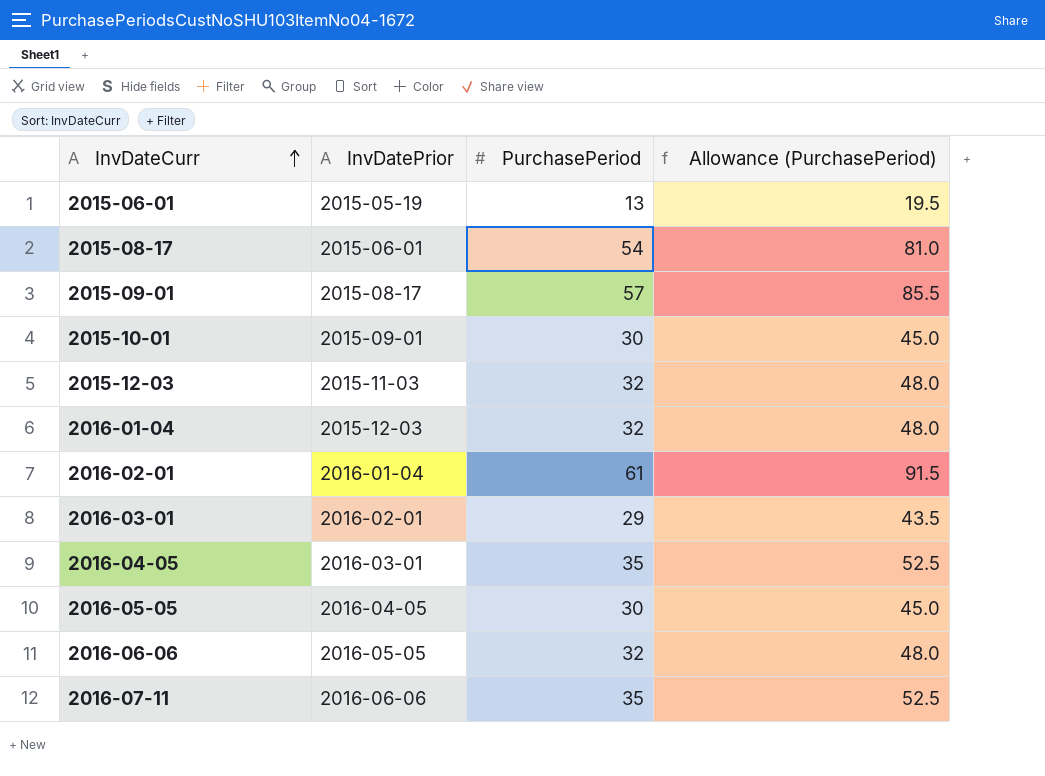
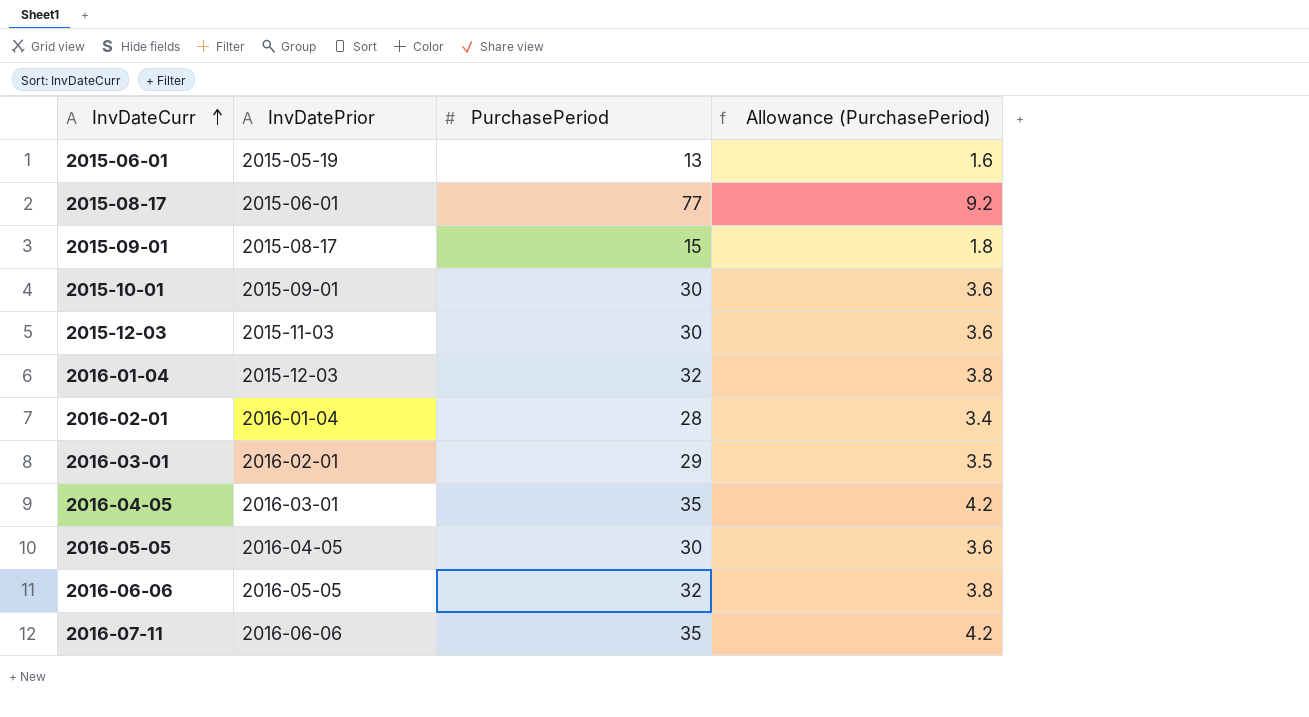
column Allowance (PurchasePeriod) | formula: [PurchasePeriod] * 1.5 -> [PurchasePeriod] * 0.12
2015-08-17 | PurchasePeriod: 54 -> 77
2015-09-01 | PurchasePeriod: 57 -> 15
2015-12-03 | PurchasePeriod: 32 -> 30
2016-02-01 | PurchasePeriod: 61 -> 28

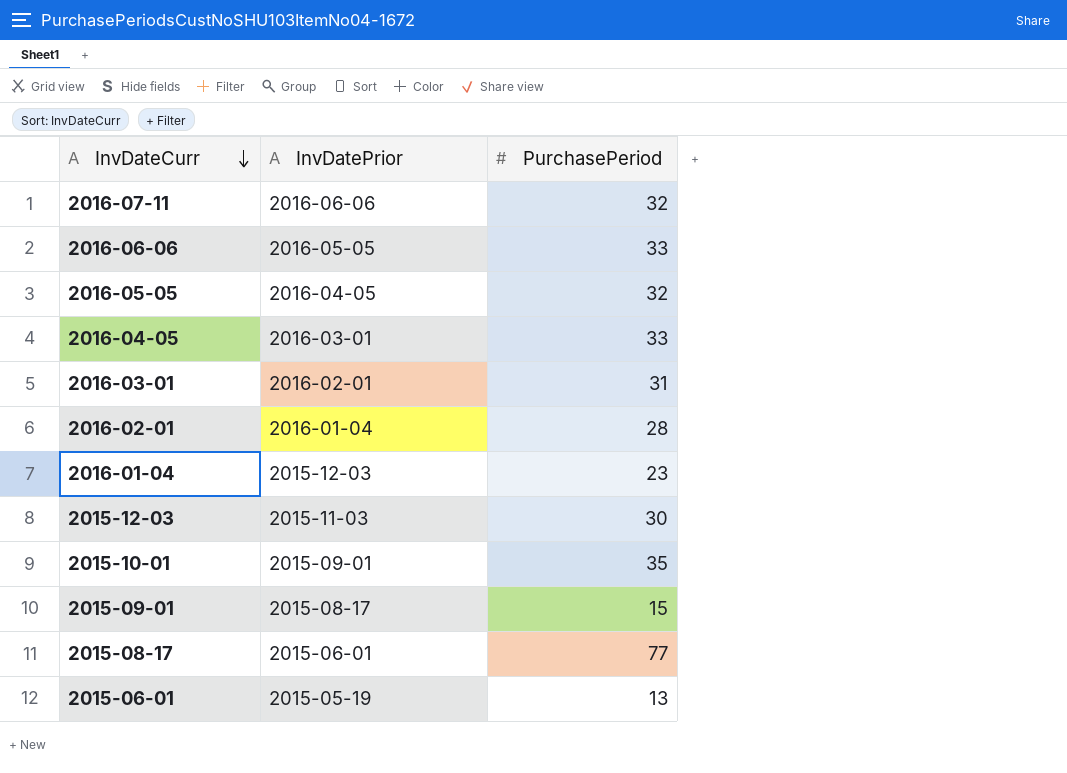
row order: InvDateCurr ascending -> InvDateCurr descending
column Allowance (PurchasePeriod) | formula: [PurchasePeriod] * 0.12 -> none
2016-07-11 | PurchasePeriod: 35 -> 32
2016-06-06 | PurchasePeriod: 32 -> 33
2016-05-05 | PurchasePeriod: 30 -> 32
2016-04-05 | PurchasePeriod: 35 -> 33
2016-03-01 | PurchasePeriod: 29 -> 31
2016-01-04 | PurchasePeriod: 32 -> 23
2015-10-01 | PurchasePeriod: 30 -> 35

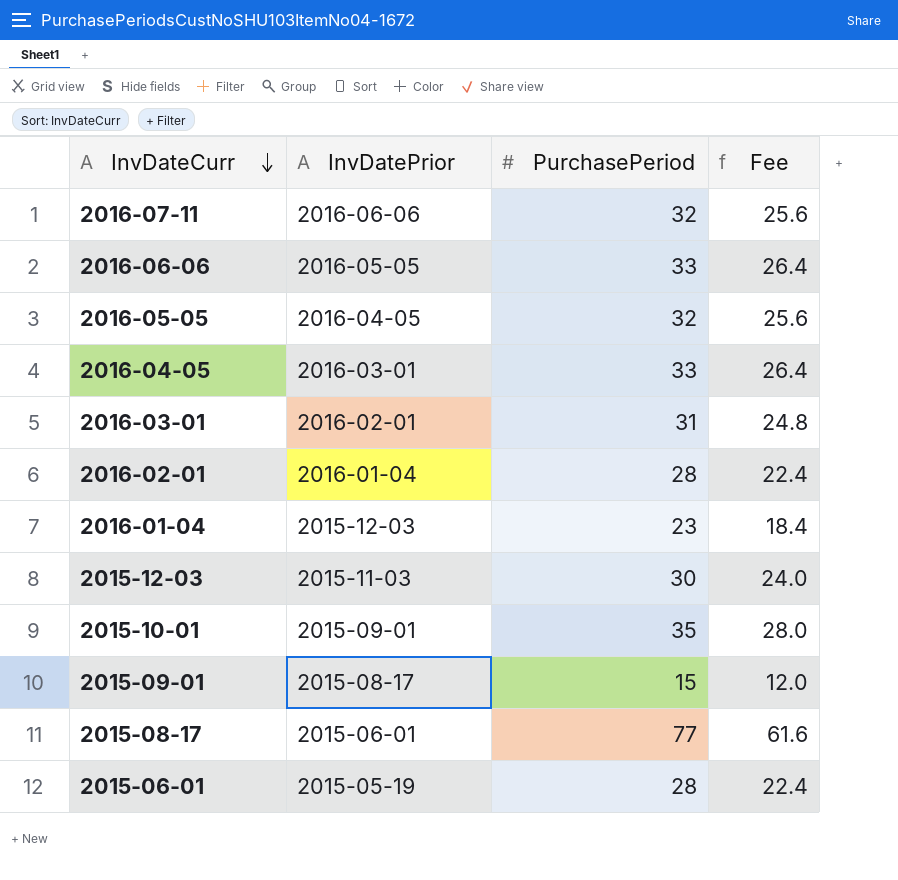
column Fee | formula: none -> [PurchasePeriod] * 0.8
2015-06-01 | PurchasePeriod: 13 -> 28

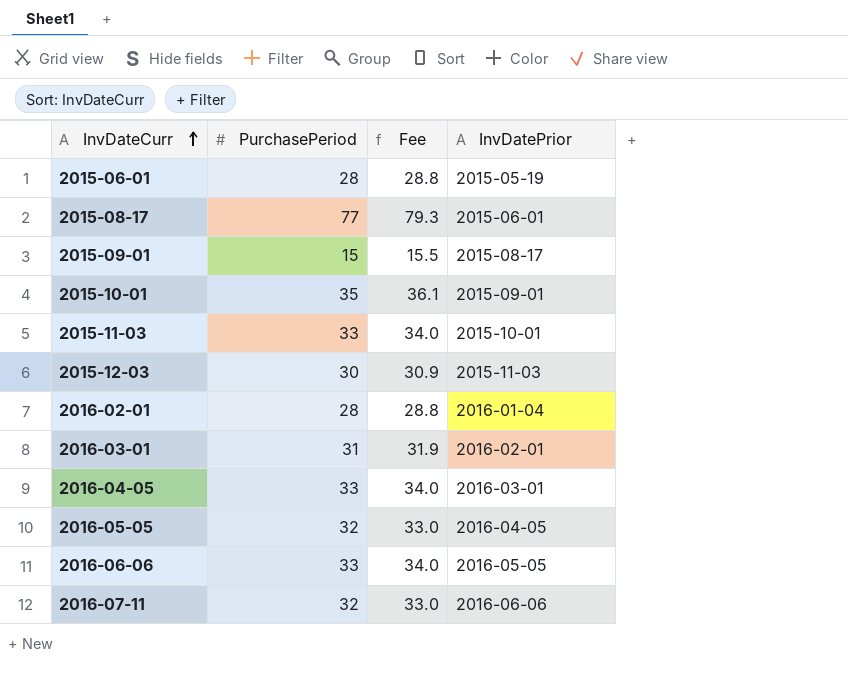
row order: InvDateCurr descending -> InvDateCurr ascending
column Fee | formula: [PurchasePeriod] * 0.8 -> [PurchasePeriod] * 1.03
column InvDatePrior | position: 2 -> 4
row 2016-01-04: 2015-12-03 | 23 | 18.4 -> none
row 2015-11-03: none -> 33 | 34.0 | 2015-10-01

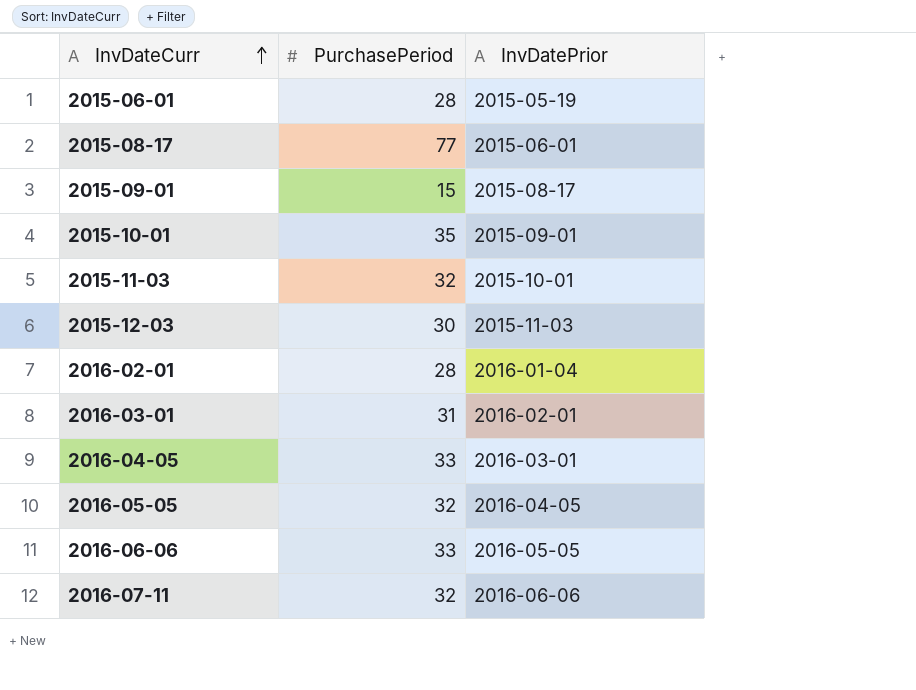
column Fee | formula: [PurchasePeriod] * 1.03 -> none
2015-11-03 | PurchasePeriod: 33 -> 32

